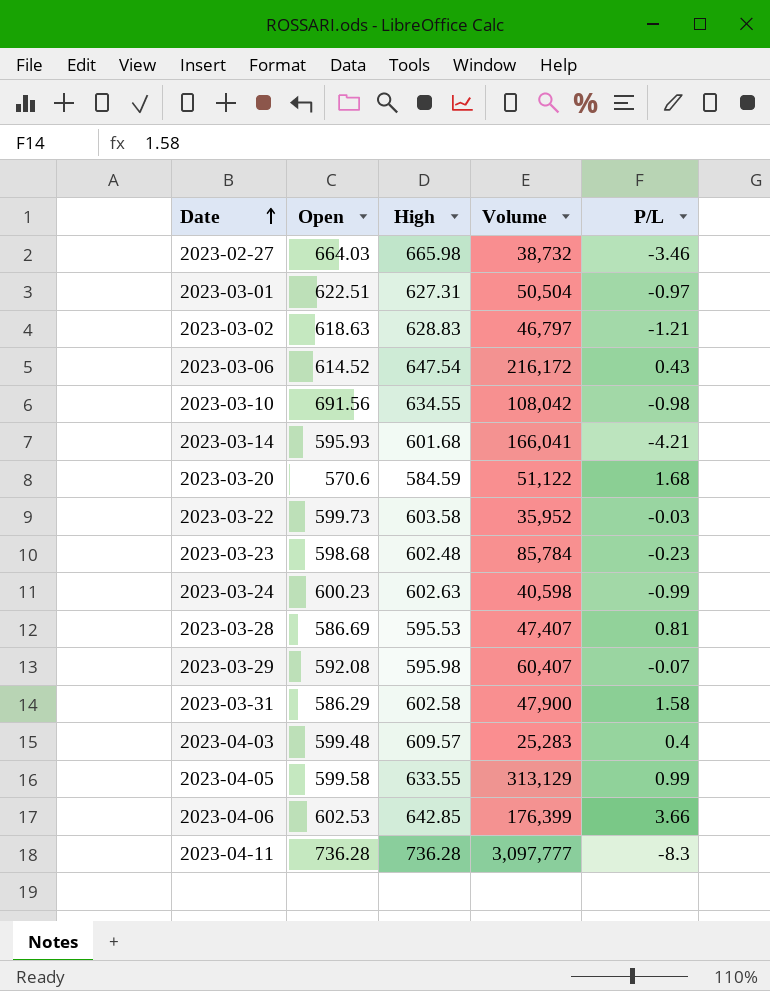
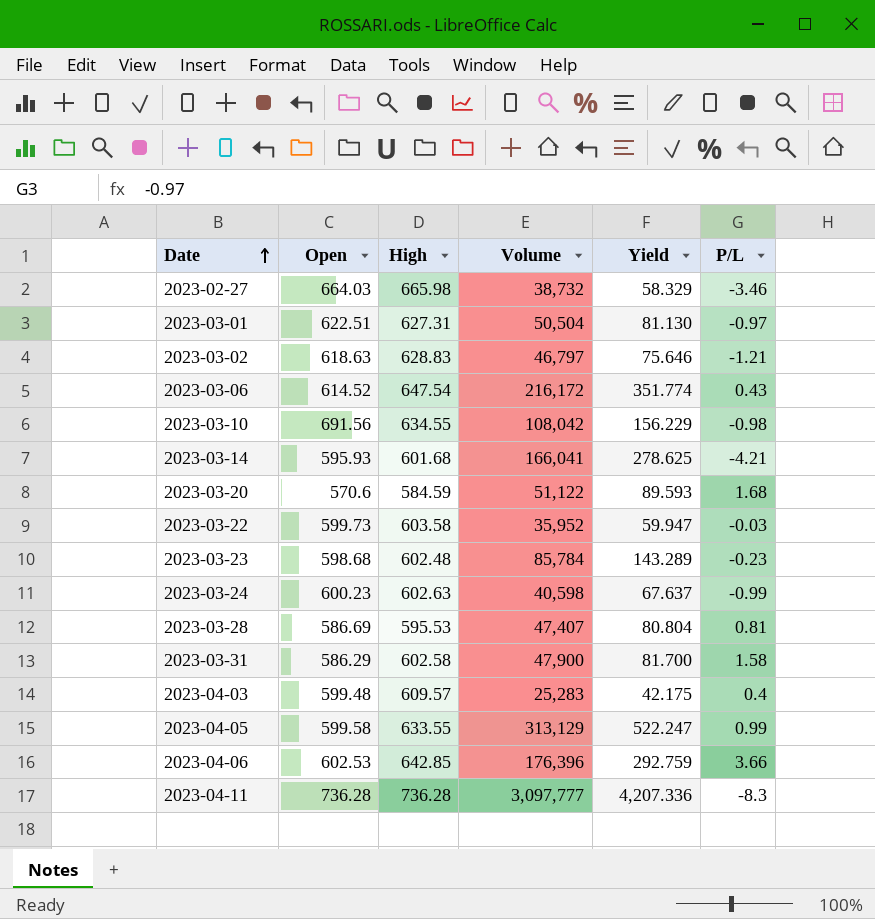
column Yield | formula: none -> [Volume] / [Open]
row 2023-03-29: 592.08 | 595.98 | 60,407 | -0.07 -> none
2023-04-06 | Volume: 176,399 -> 176,396

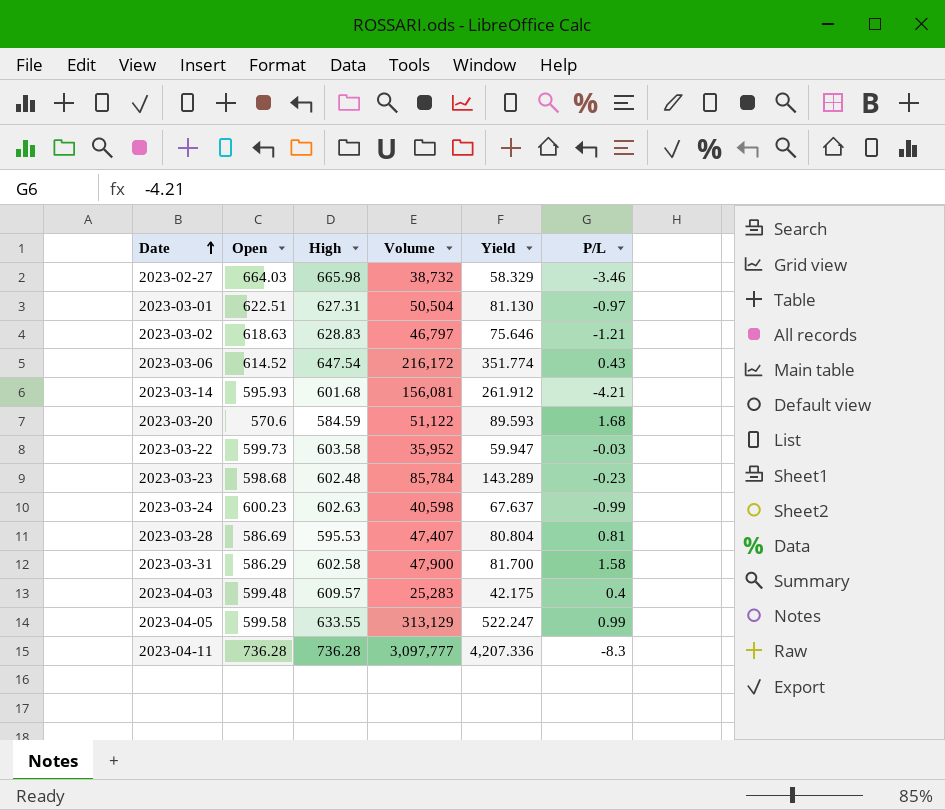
row 2023-03-10: 691.56 | 634.55 | 108,042 | 156.229 | -0.98 -> none
row 2023-04-06: 602.53 | 642.85 | 176,396 | 292.759 | 3.66 -> none
2023-03-14 | Volume: 166,041 -> 156,081
2023-03-14 | Yield: 278.625 -> 261.912

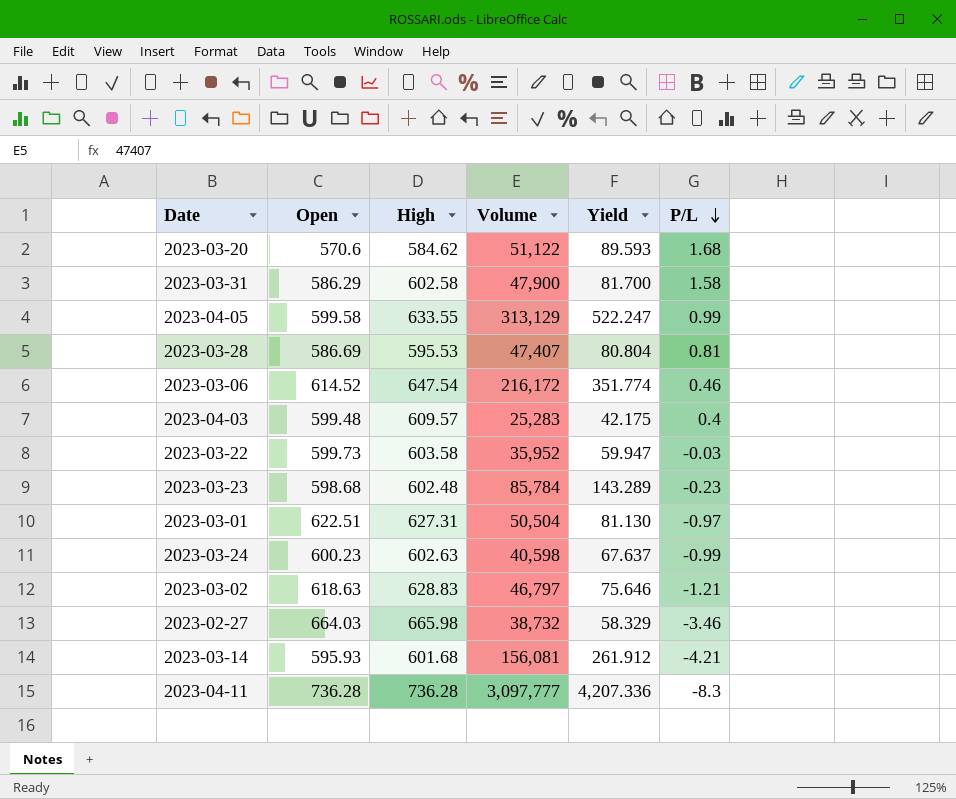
row order: Date ascending -> P/L descending
2023-03-20 | High: 584.59 -> 584.62
2023-03-06 | P/L: 0.43 -> 0.46

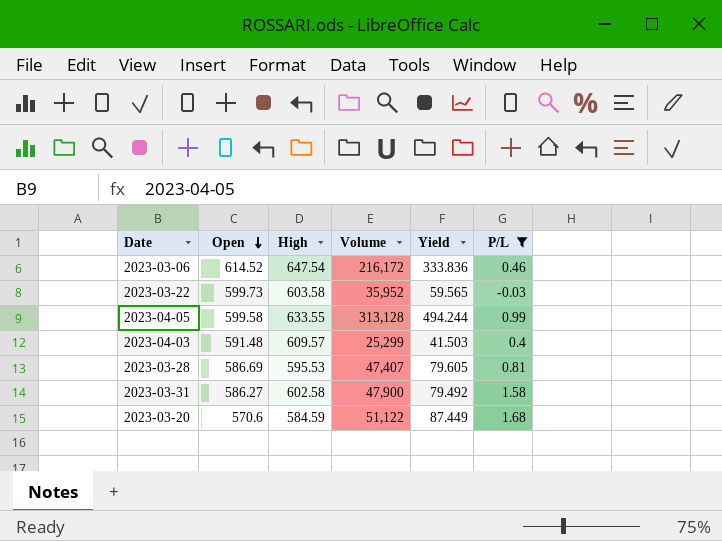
filter: none -> P/L >= -0.03
row order: P/L descending -> Open descending
column Yield | formula: [Volume] / [Open] -> [Volume] / [High]
2023-04-05 | Volume: 313,129 -> 313,128
2023-04-03 | Open: 599.48 -> 591.48
2023-04-03 | Volume: 25,283 -> 25,299
2023-03-31 | Open: 586.29 -> 586.27
2023-03-20 | High: 584.62 -> 584.59

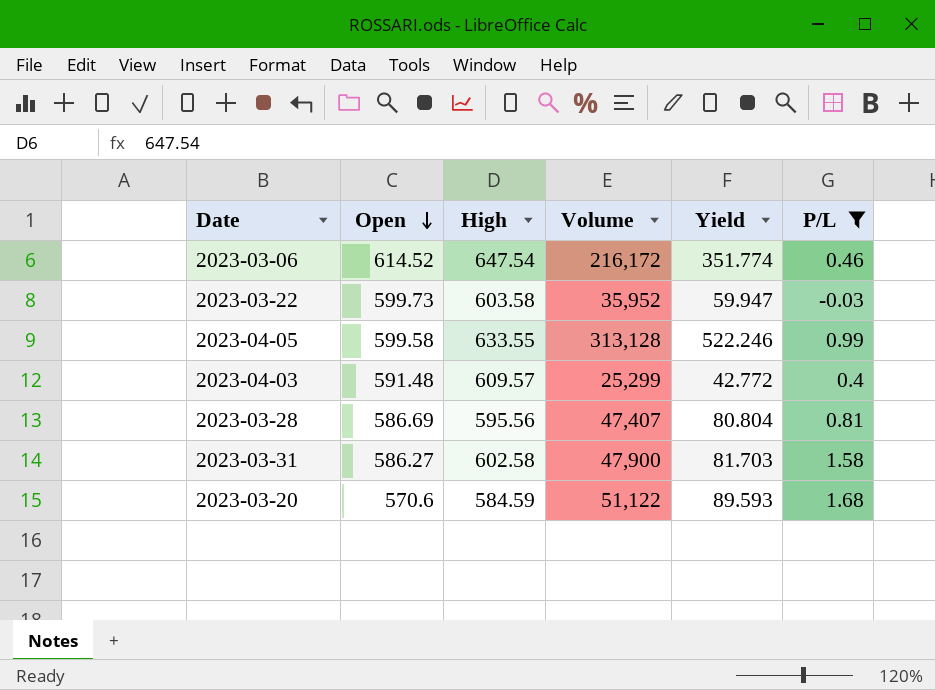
column Yield | formula: [Volume] / [High] -> [Volume] / [Open]
2023-03-28 | High: 595.53 -> 595.56

